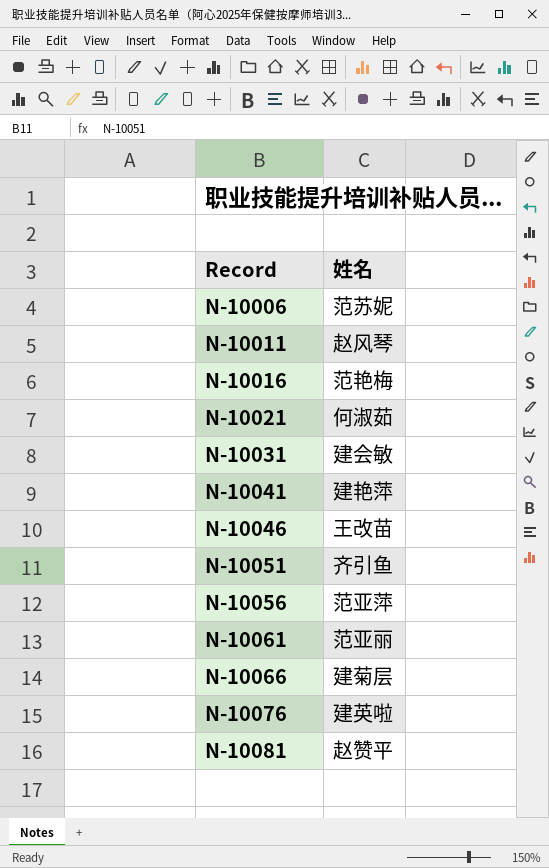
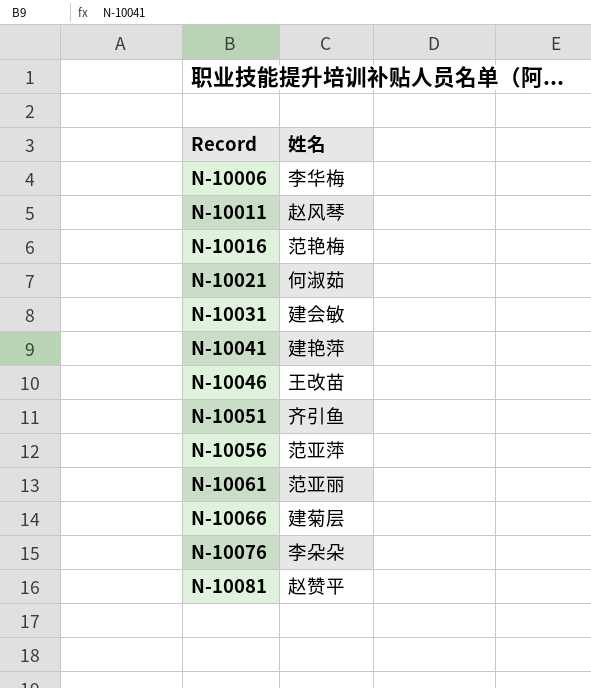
N-10006 | 姓名: 范苏妮 -> 李华梅
N-10076 | 姓名: 建英啦 -> 李朵朵

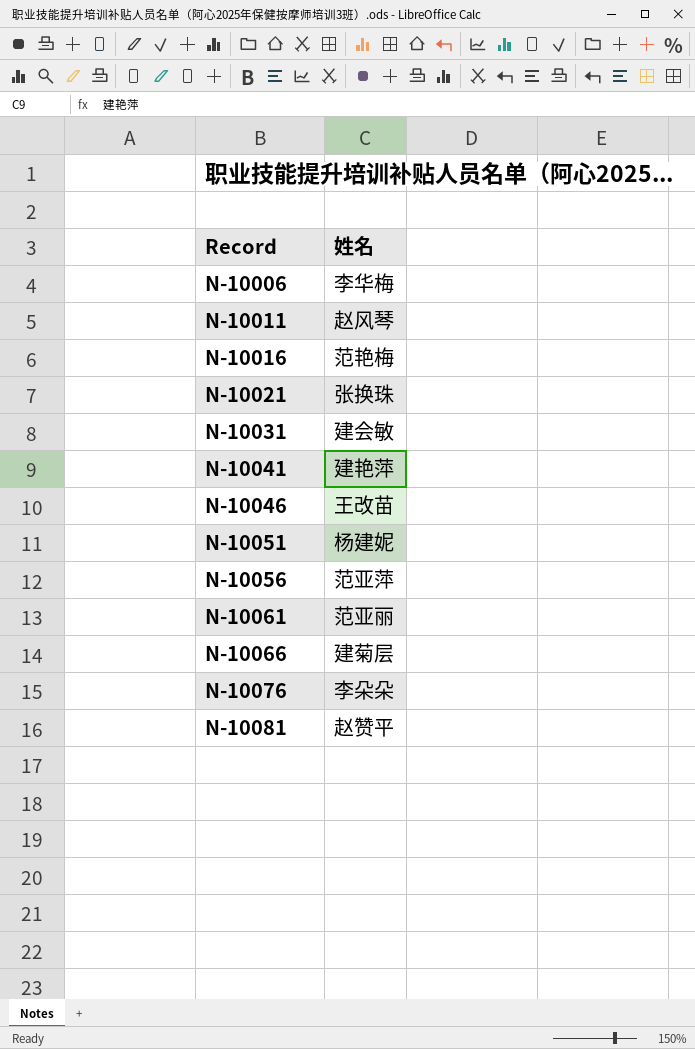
N-10021 | 姓名: 何淑茹 -> 张换珠
N-10051 | 姓名: 齐引鱼 -> 杨建妮

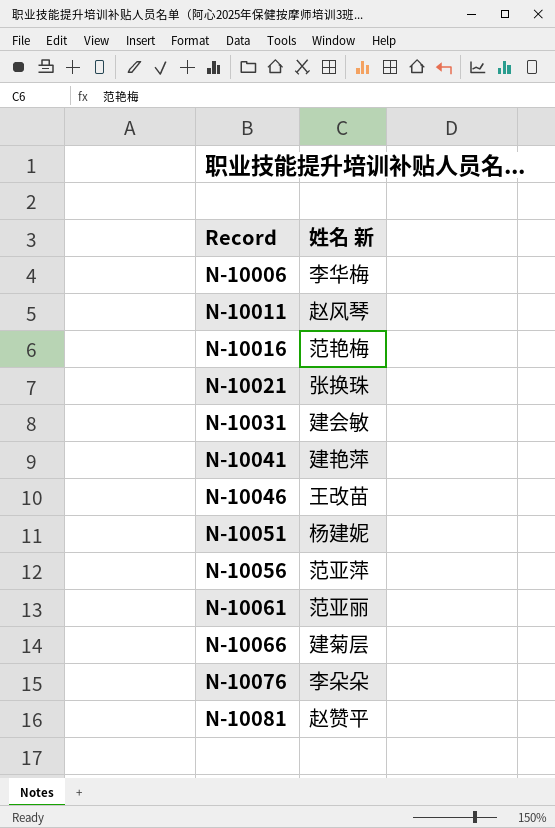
column name: 姓名 -> 姓名 新

